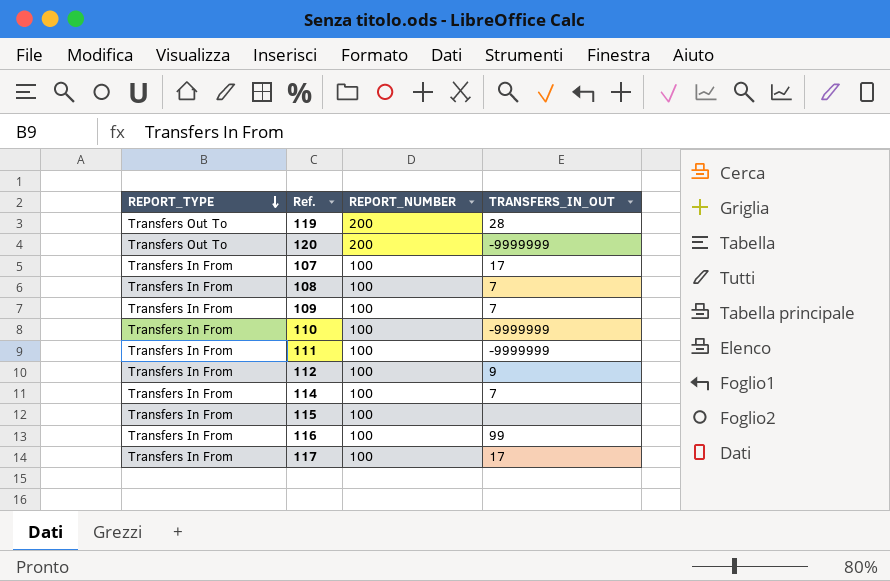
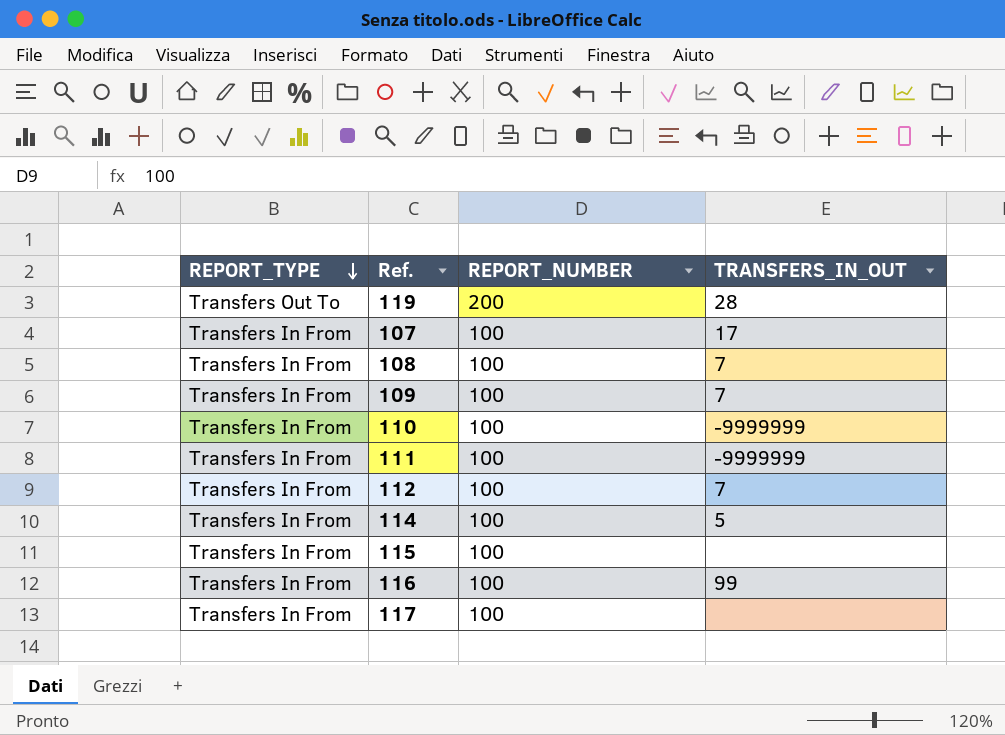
row 120: Transfers Out To | 200 | -9999999 -> none
112 | TRANSFERS_IN_OUT: 9 -> 7
114 | TRANSFERS_IN_OUT: 7 -> 5
117 | TRANSFERS_IN_OUT: 17 -> none

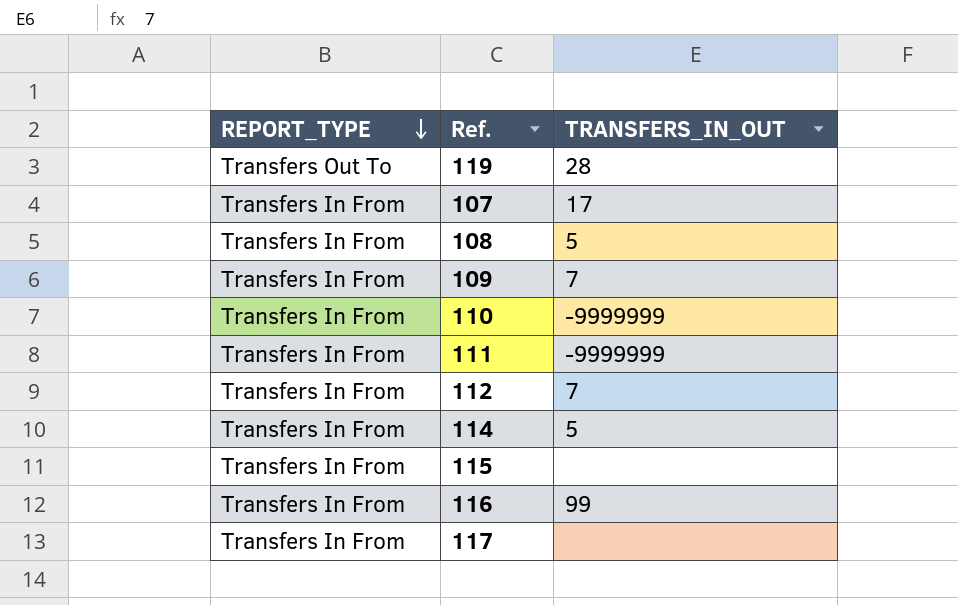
column REPORT_NUMBER | position: 3 -> none
108 | TRANSFERS_IN_OUT: 7 -> 5

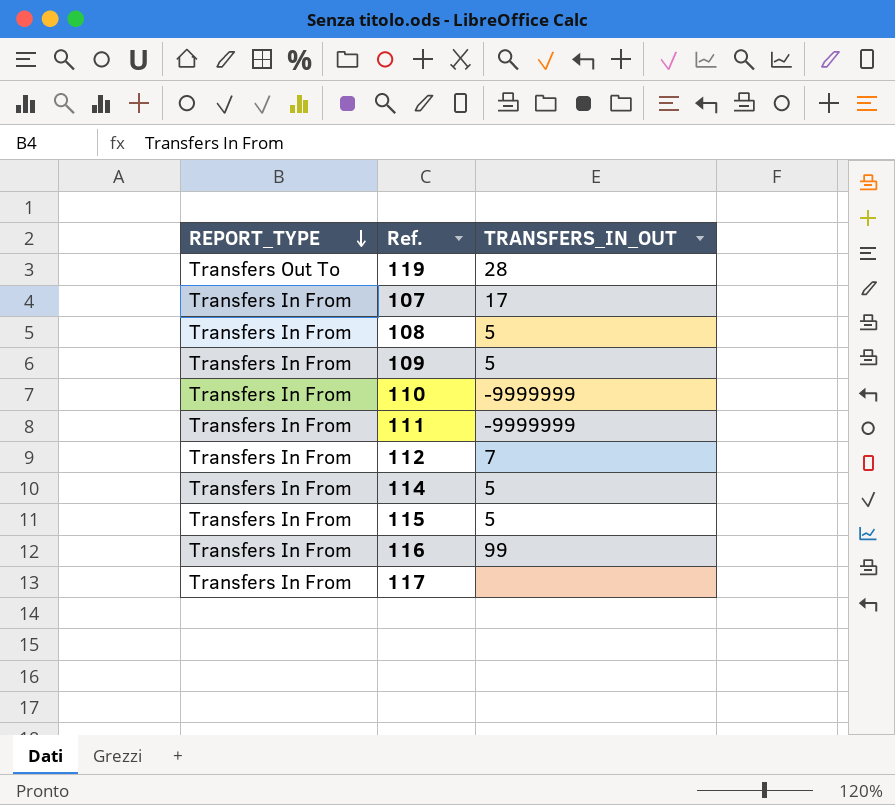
109 | TRANSFERS_IN_OUT: 7 -> 5
115 | TRANSFERS_IN_OUT: none -> 5

